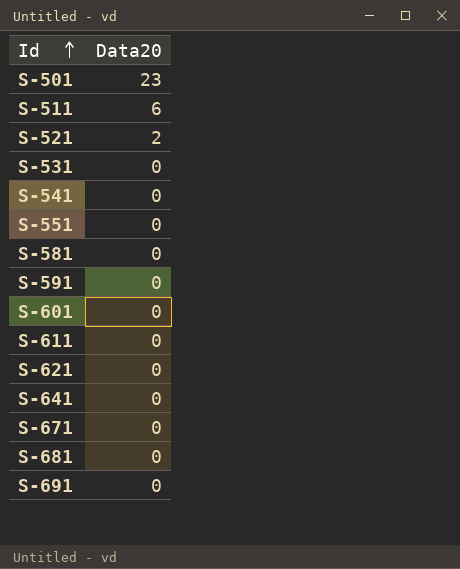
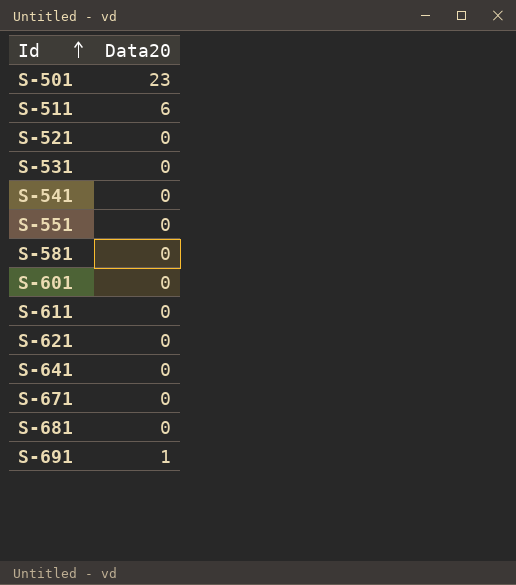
row S-591: 0 -> none
S-521 | Data20: 2 -> 0
S-691 | Data20: 0 -> 1

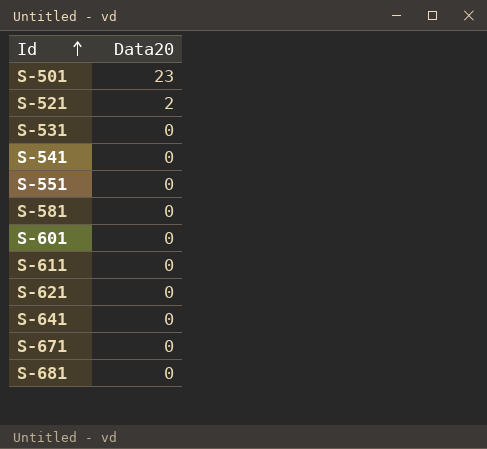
row S-511: 6 -> none
row S-691: 1 -> none
S-521 | Data20: 0 -> 2

